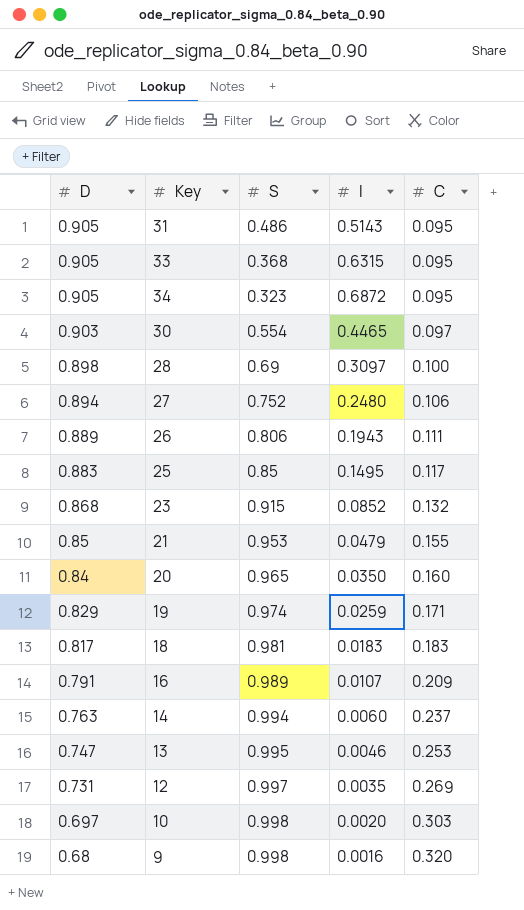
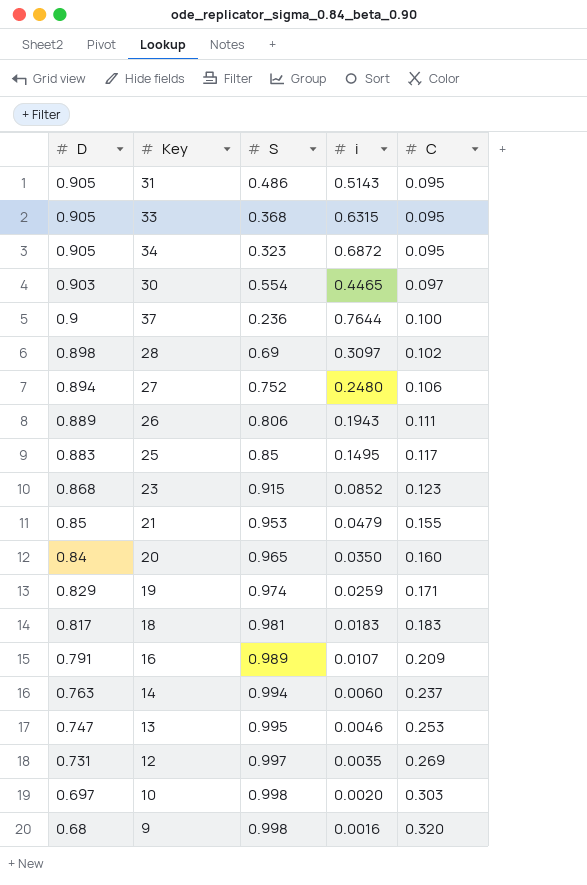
column name: I -> i
row 37: none -> 0.9 | 0.236 | 0.7644 | 0.100
28 | C: 0.100 -> 0.102
23 | C: 0.132 -> 0.123

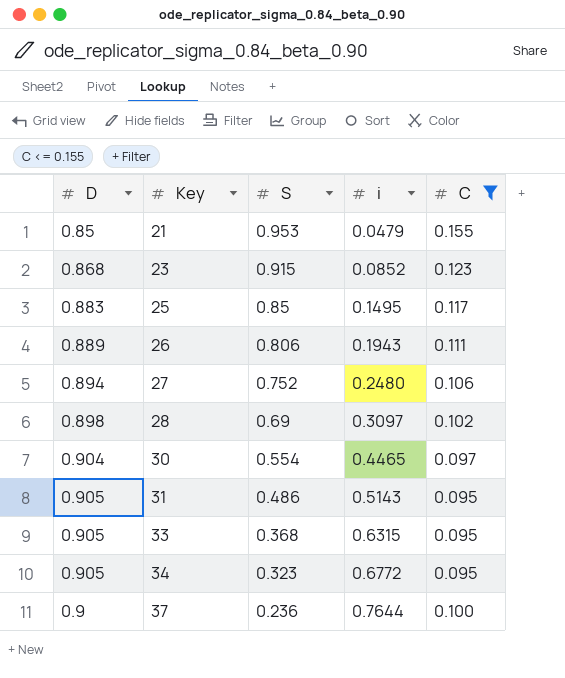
filter: none -> C <= 0.155
row order: D descending -> Key ascending
30 | D: 0.903 -> 0.904
34 | i: 0.6872 -> 0.6772

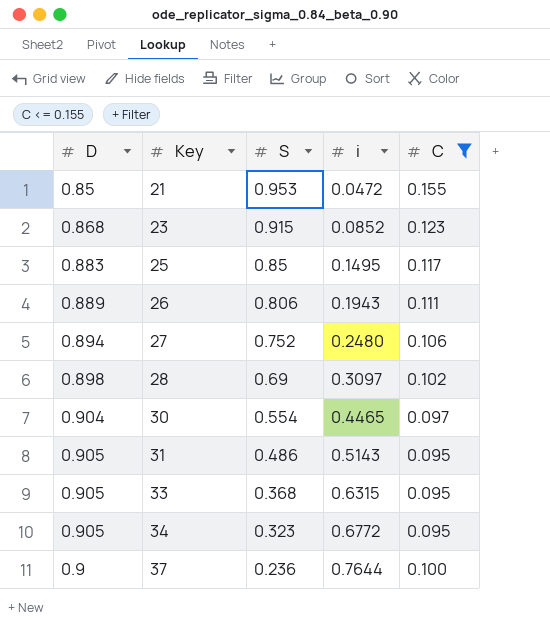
21 | i: 0.0479 -> 0.0472

